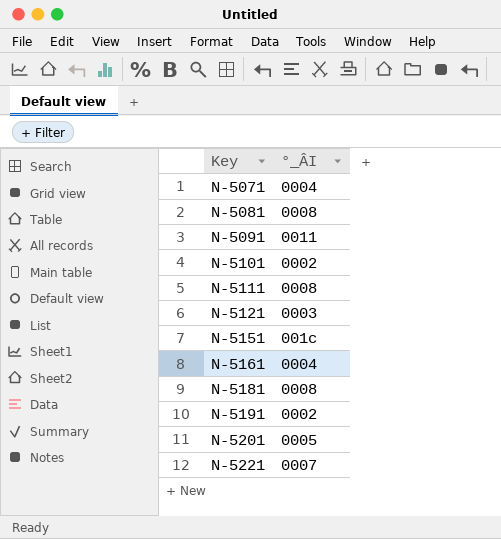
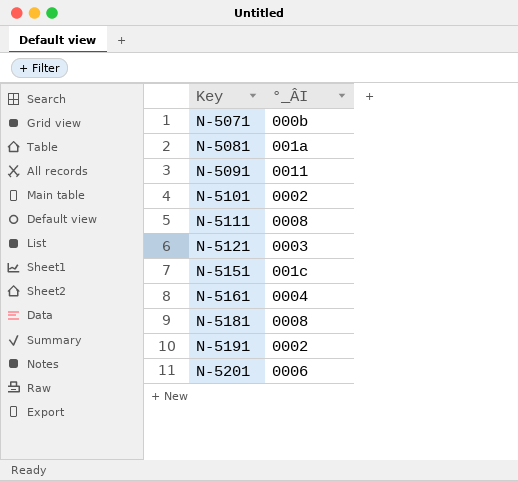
row N-5221: 0007 -> none
N-5071 | °_ÂI: 0004 -> 000b
N-5081 | °_ÂI: 0008 -> 001a
N-5201 | °_ÂI: 0005 -> 0006

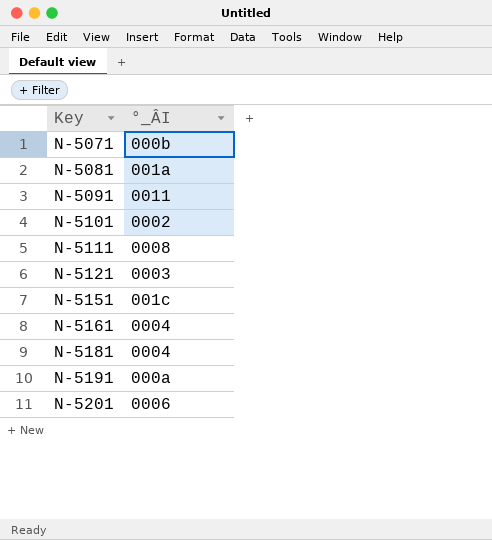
N-5181 | °_ÂI: 0008 -> 0004
N-5191 | °_ÂI: 0002 -> 000a

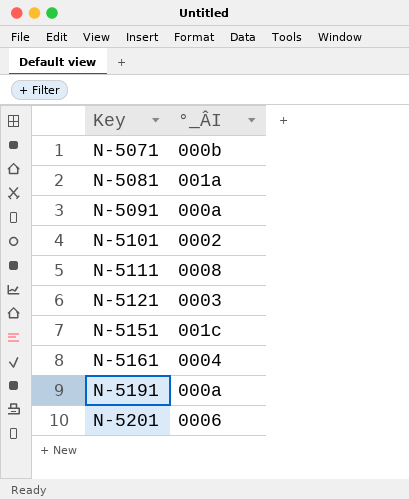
row N-5181: 0004 -> none
N-5091 | °_ÂI: 0011 -> 000a

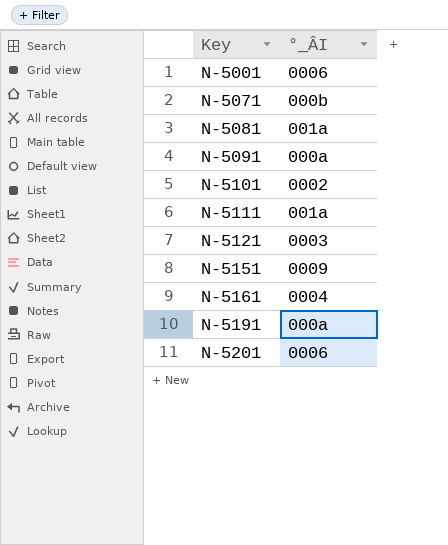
row N-5001: none -> 0006
N-5111 | °_ÂI: 0008 -> 001a
N-5151 | °_ÂI: 001c -> 0009

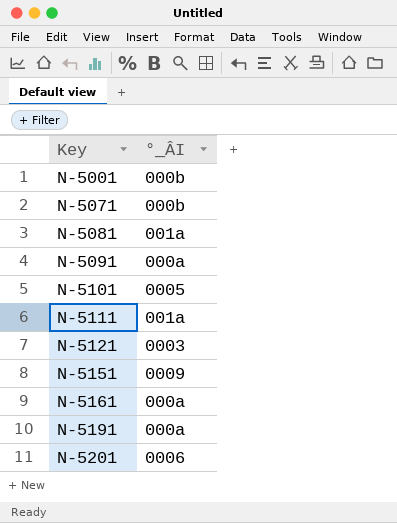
N-5001 | °_ÂI: 0006 -> 000b
N-5101 | °_ÂI: 0002 -> 0005
N-5161 | °_ÂI: 0004 -> 000a

